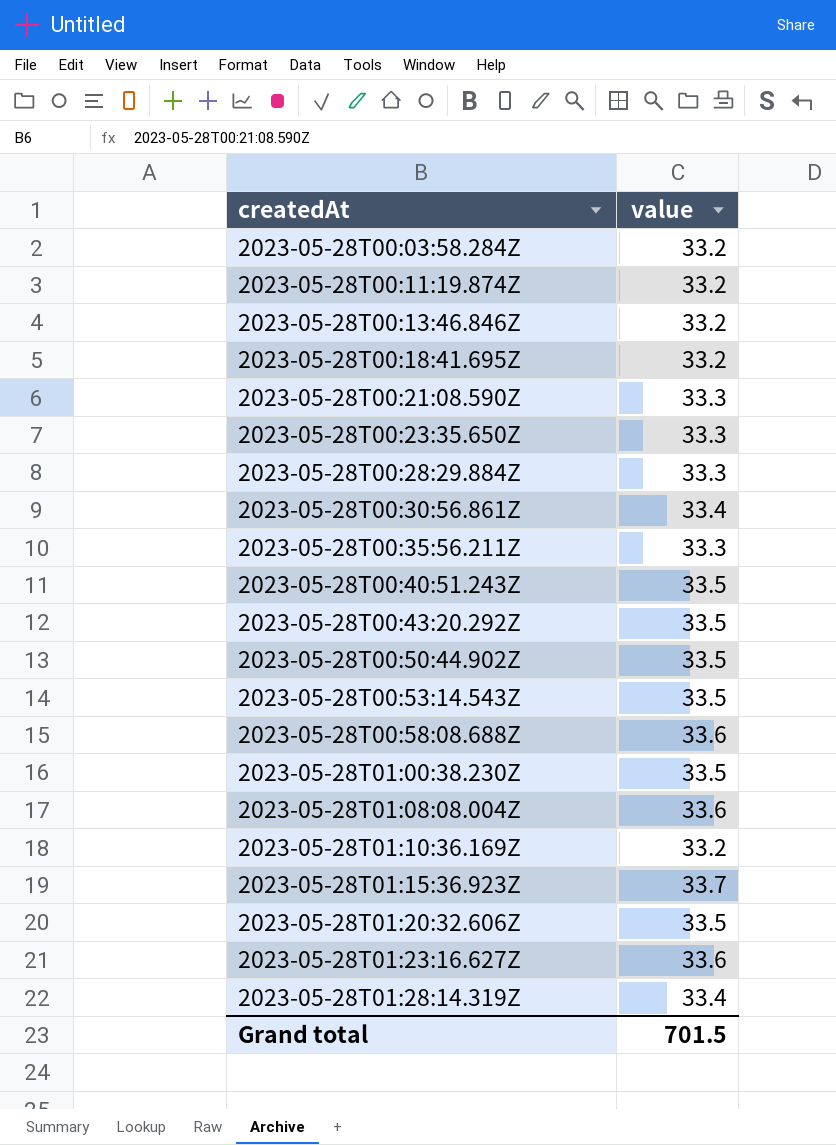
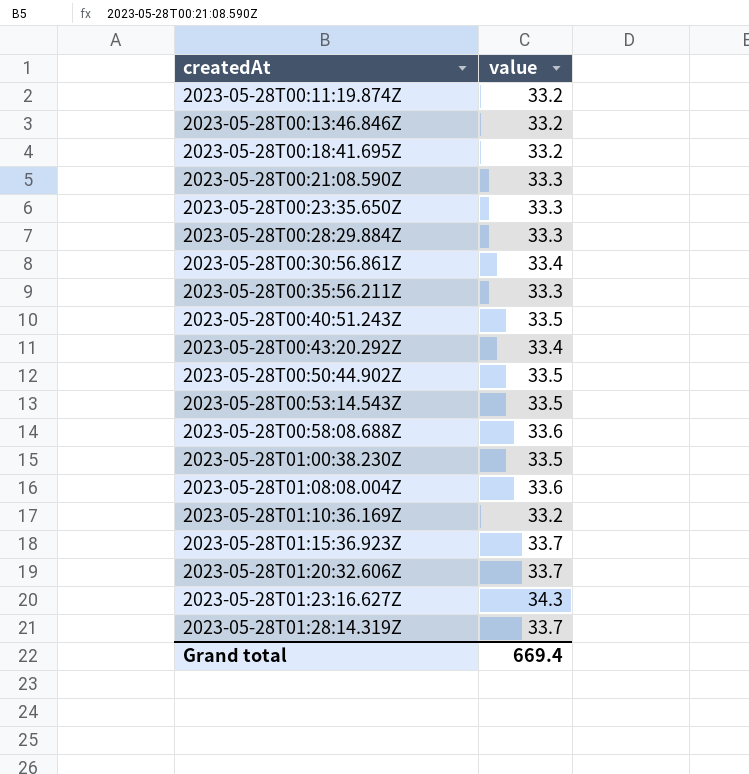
row 2023-05-28T00:03:58.284Z: 33.2 -> none
2023-05-28T00:43:20.292Z | value: 33.5 -> 33.4
2023-05-28T01:20:32.606Z | value: 33.5 -> 33.7
2023-05-28T01:23:16.627Z | value: 33.6 -> 34.3
2023-05-28T01:28:14.319Z | value: 33.4 -> 33.7
Grand total | value: 701.5 -> 669.4

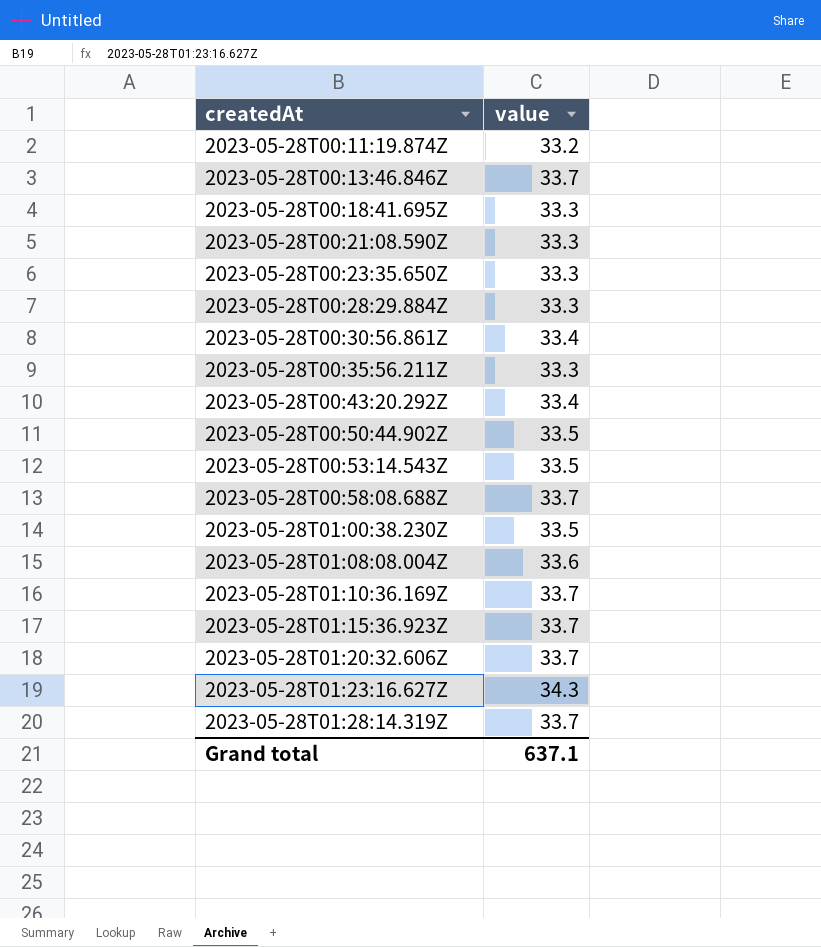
row 2023-05-28T00:40:51.243Z: 33.5 -> none
2023-05-28T00:13:46.846Z | value: 33.2 -> 33.7
2023-05-28T00:18:41.695Z | value: 33.2 -> 33.3
2023-05-28T00:58:08.688Z | value: 33.6 -> 33.7
2023-05-28T01:10:36.169Z | value: 33.2 -> 33.7
Grand total | value: 669.4 -> 637.1

